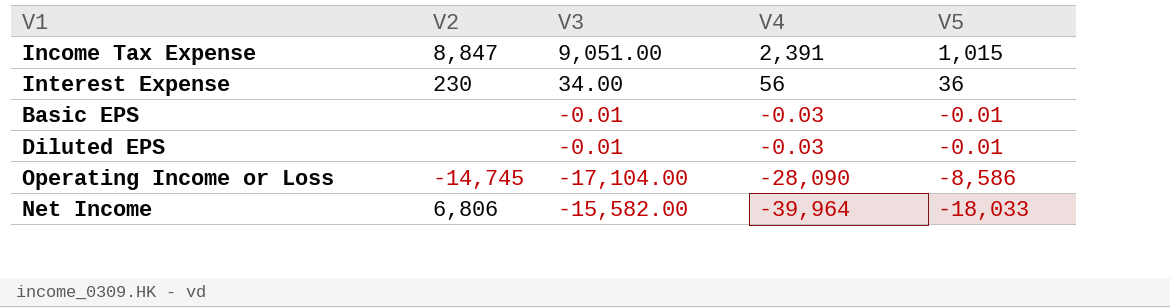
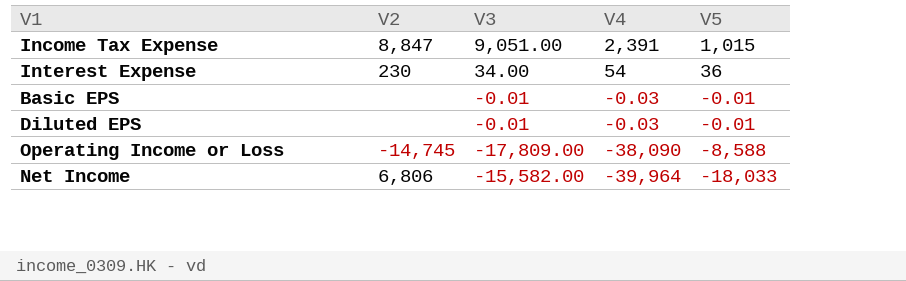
Interest Expense | V4: 56 -> 54
Operating Income or Loss | V3: -17,104.00 -> -17,809.00
Operating Income or Loss | V4: -28,090 -> -38,090
Operating Income or Loss | V5: -8,586 -> -8,588

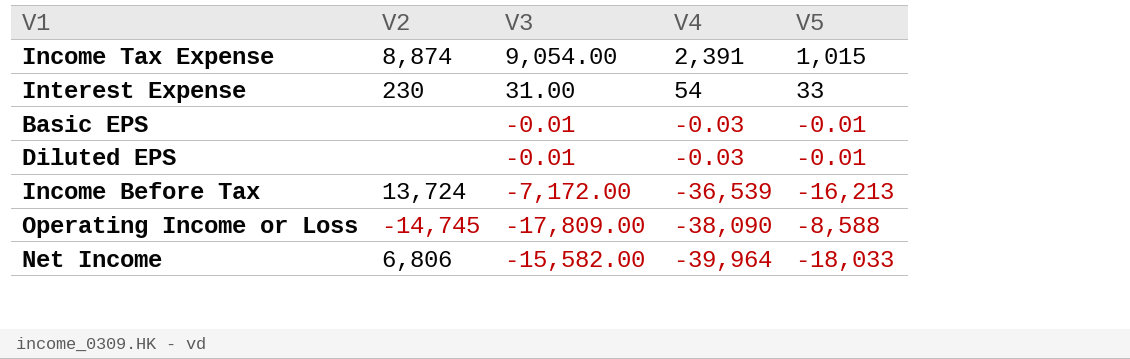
Income Tax Expense | V2: 8,847 -> 8,874
Income Tax Expense | V3: 9,051.00 -> 9,054.00
Interest Expense | V3: 34.00 -> 31.00
Interest Expense | V5: 36 -> 33
row Income Before Tax: none -> 13,724 | -7,172.00 | -36,539 | -16,213

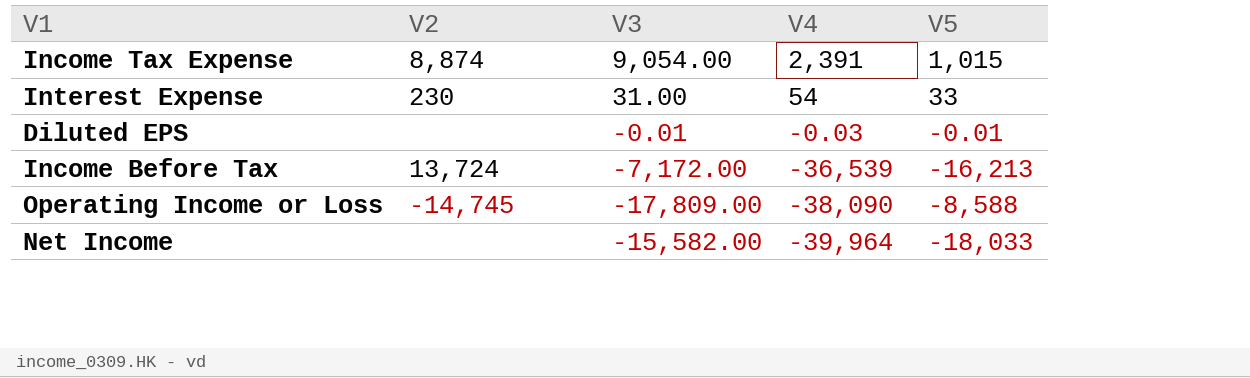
row Basic EPS: none | -0.01 | -0.03 | -0.01 -> none
Net Income | V2: 6,806 -> none

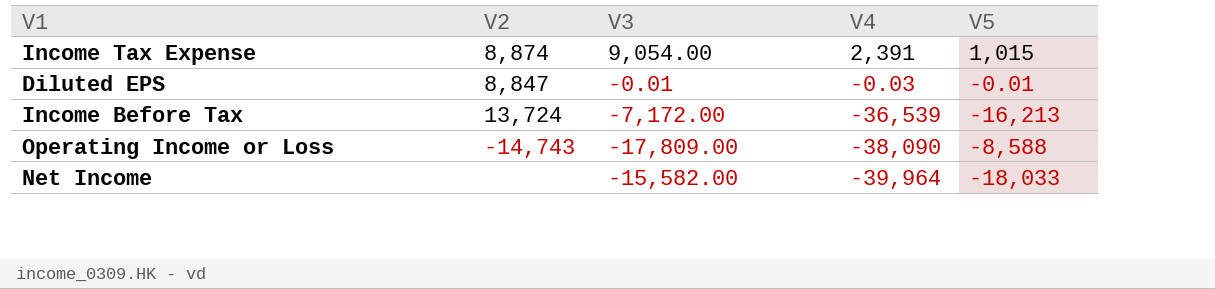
row Interest Expense: 230 | 31.00 | 54 | 33 -> none
Diluted EPS | V2: none -> 8,847
Operating Income or Loss | V2: -14,745 -> -14,743

